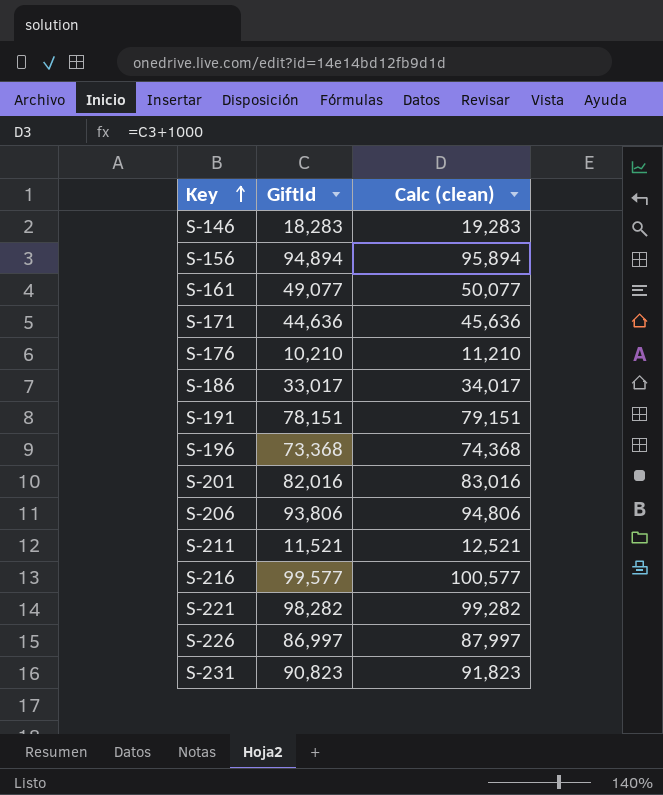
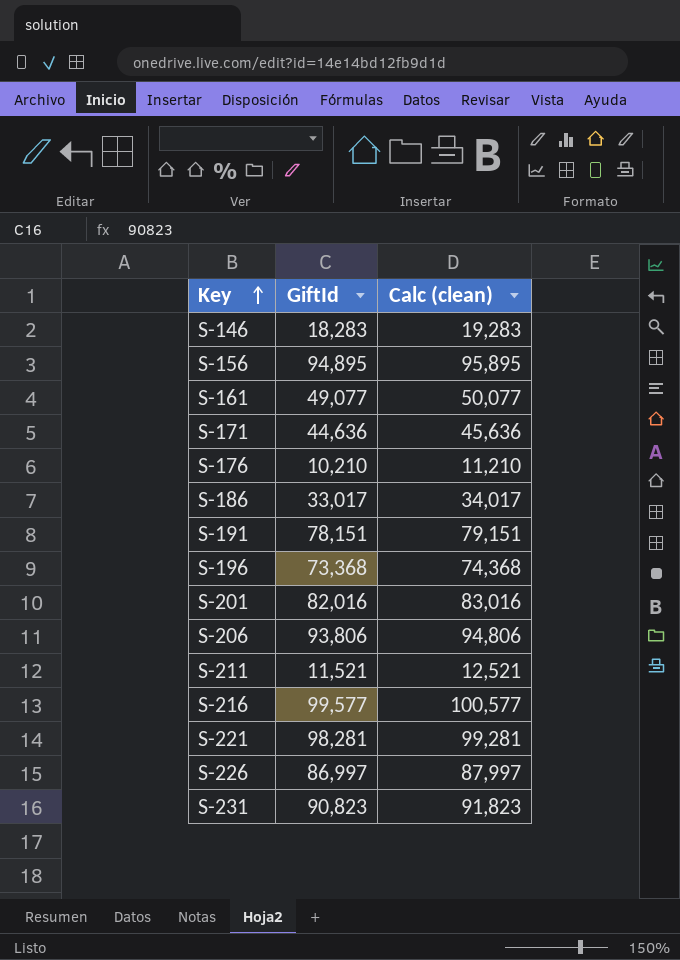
S-156 | GiftId: 94,894 -> 94,895
S-156 | Calc (clean): 95,894 -> 95,895
S-221 | GiftId: 98,282 -> 98,281
S-221 | Calc (clean): 99,282 -> 99,281

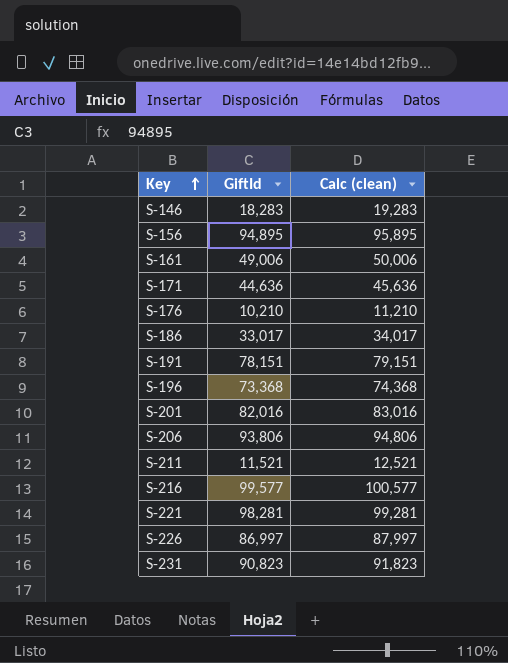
S-161 | GiftId: 49,077 -> 49,006
S-161 | Calc (clean): 50,077 -> 50,006

